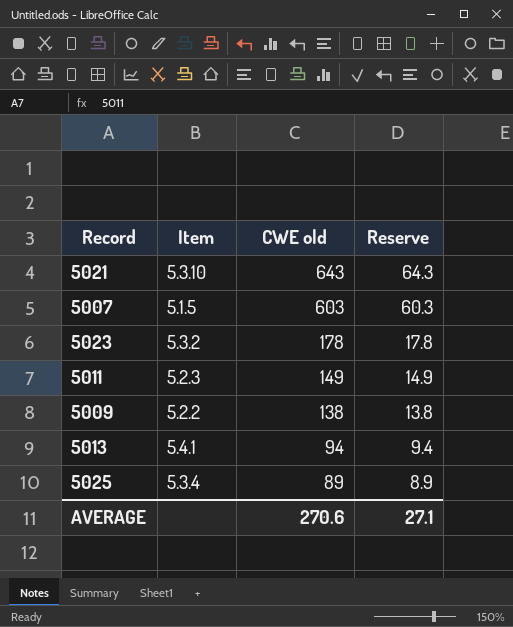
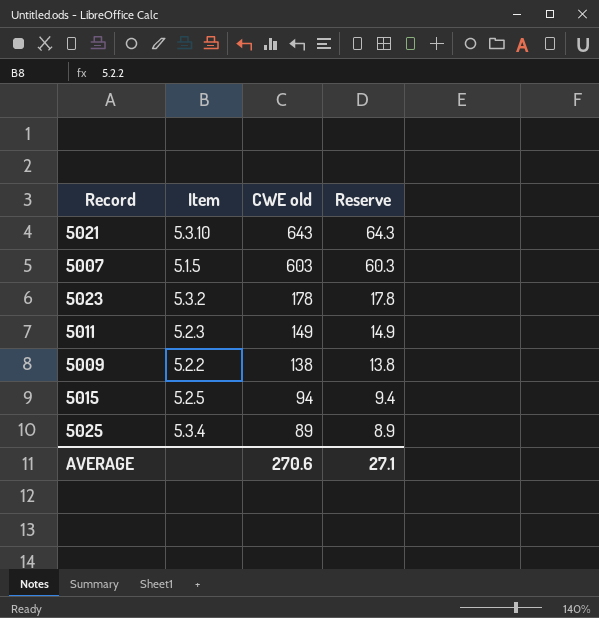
row 5013: 5.4.1 | 94 | 9.4 -> none
row 5015: none -> 5.2.5 | 94 | 9.4

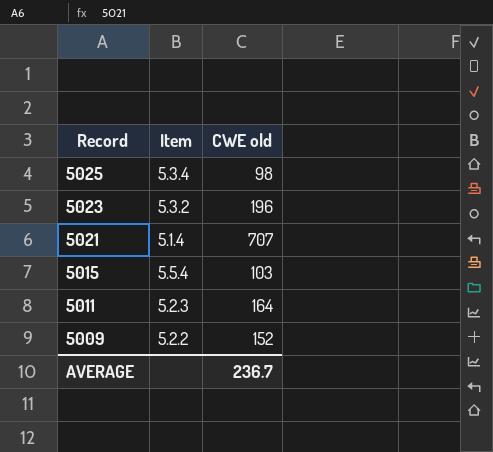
row order: CWE old descending -> Record descending
column Reserve | formula: [CWE old] * 0.1 -> none
row 5007: 5.1.5 | 603 | 60.3 -> none
5025 | CWE old: 89 -> 98
5023 | CWE old: 178 -> 196
5021 | Item: 5.3.10 -> 5.1.4
5021 | CWE old: 643 -> 707
5015 | Item: 5.2.5 -> 5.5.4
5015 | CWE old: 94 -> 103
5011 | CWE old: 149 -> 164
5009 | CWE old: 138 -> 152
AVERAGE | CWE old: 270.6 -> 236.7

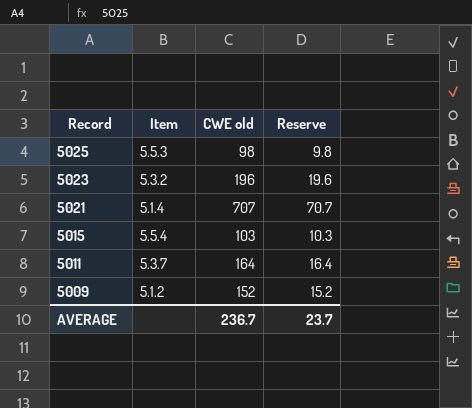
column Reserve | formula: none -> [CWE old] * 0.1
5025 | Item: 5.3.4 -> 5.5.3
5011 | Item: 5.2.3 -> 5.3.7
5009 | Item: 5.2.2 -> 5.1.2

